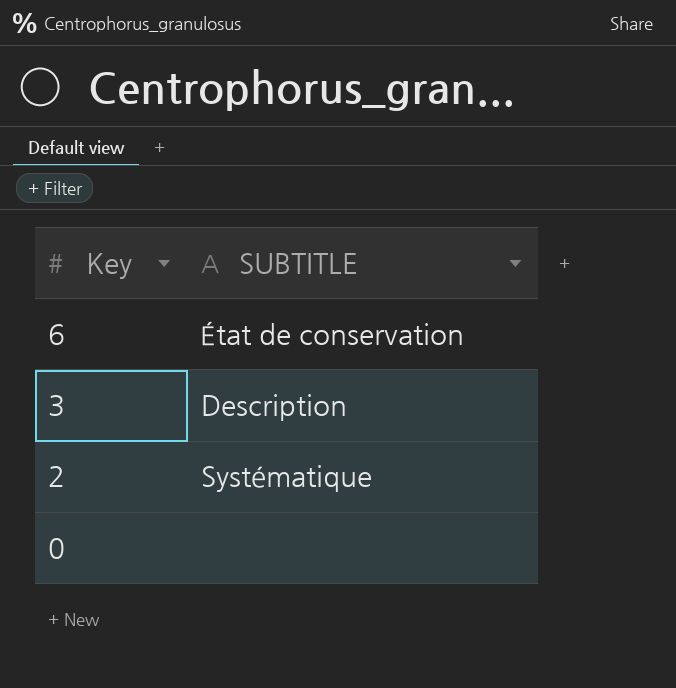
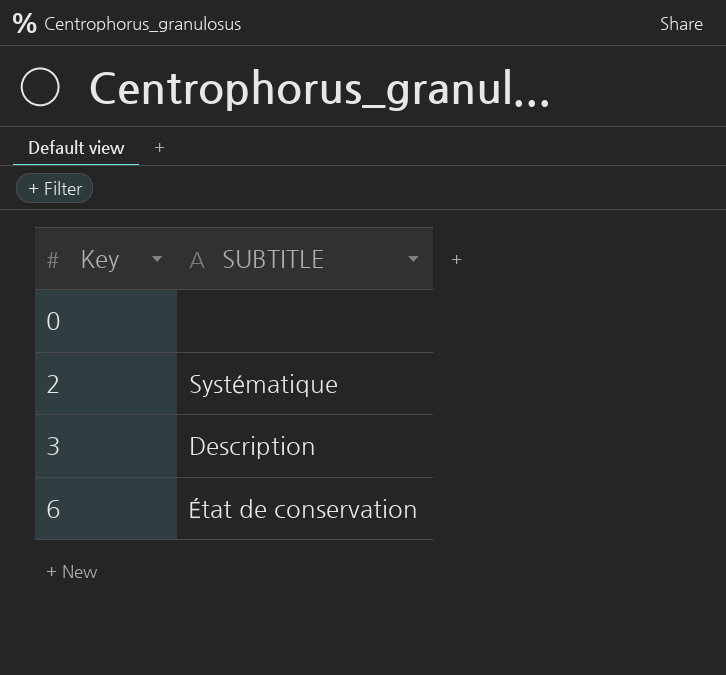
row order: Key descending -> Key ascending

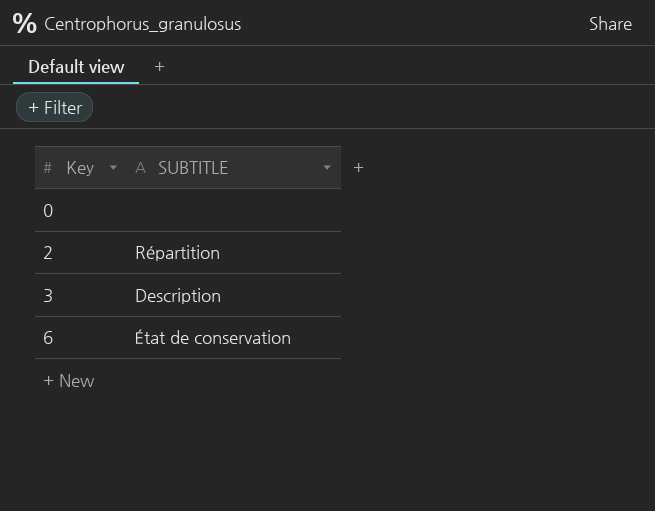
2 | SUBTITLE: Systématique -> Répartition

